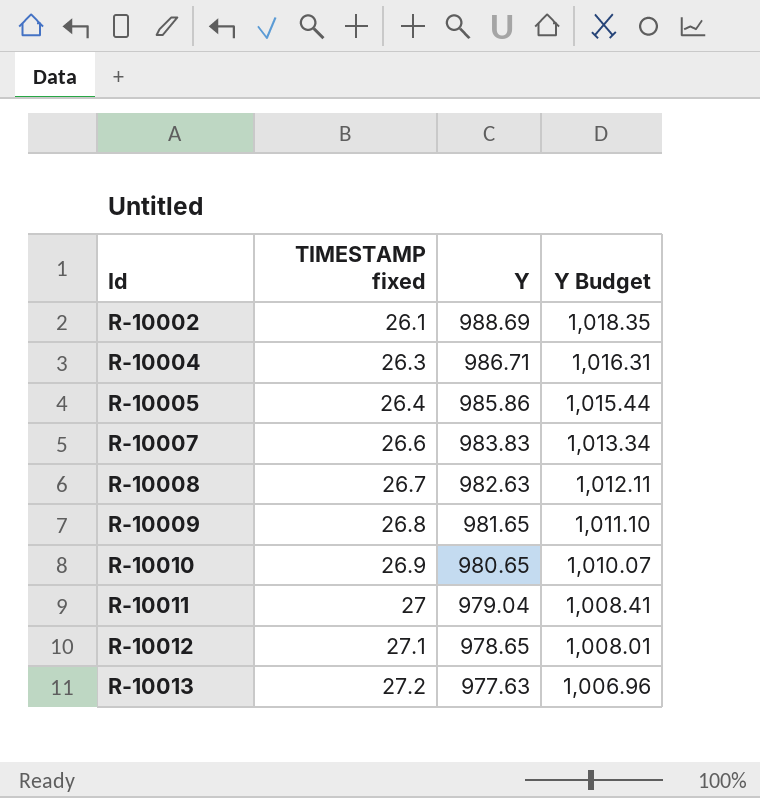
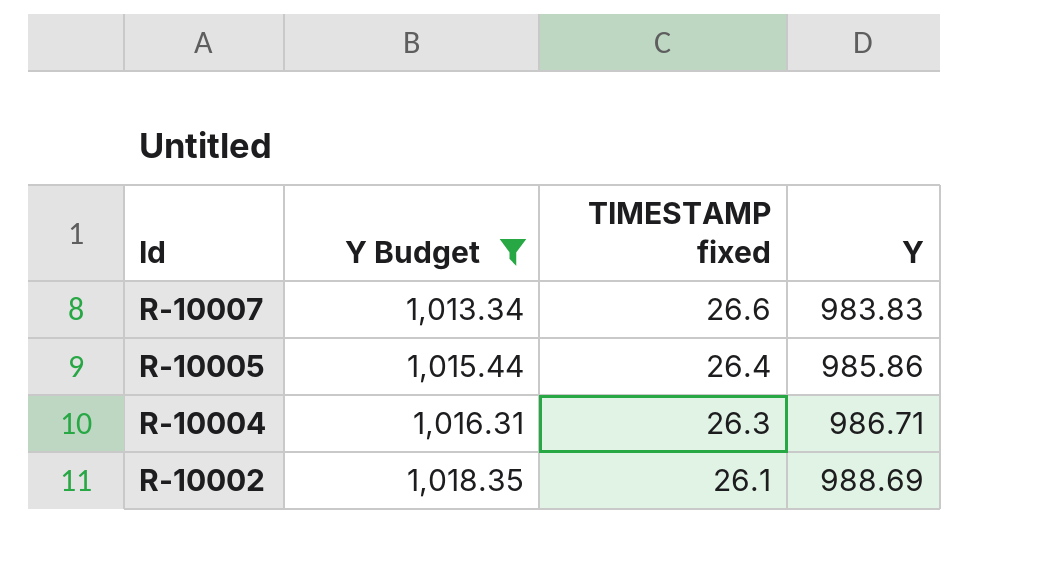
filter: none -> Y Budget >= 1,013.34
row order: Id ascending -> Id descending
column Y Budget | position: 4 -> 2

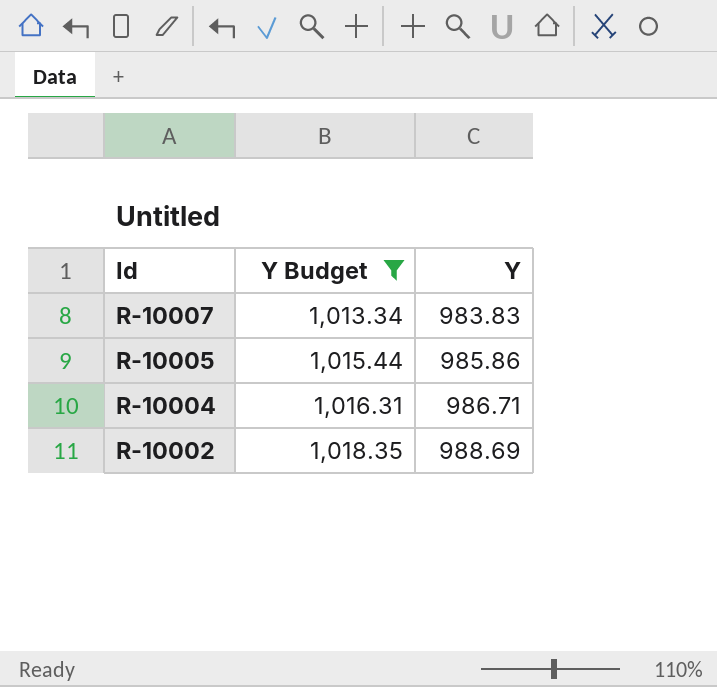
column TIMESTAMP fixed | position: 3 -> none

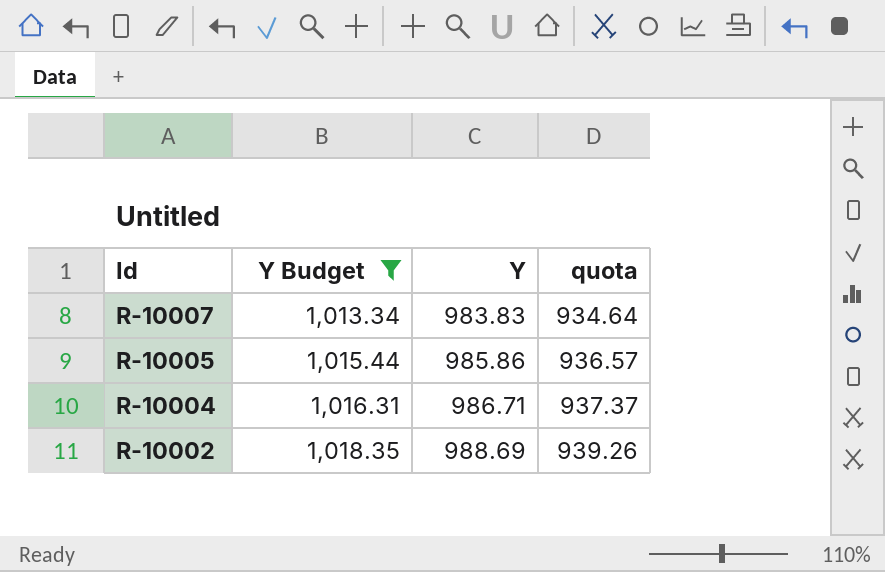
column quota | formula: none -> [Y] * 0.95

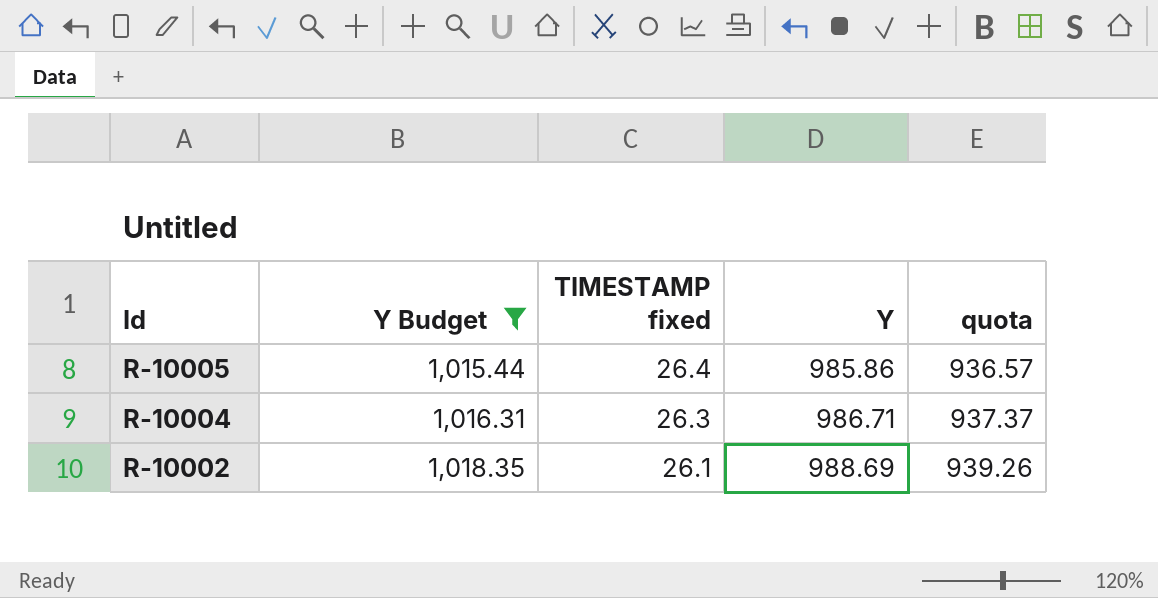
column TIMESTAMP fixed | position: none -> 3
row R-10007: 1,013.34 | 983.83 | 934.64 -> none

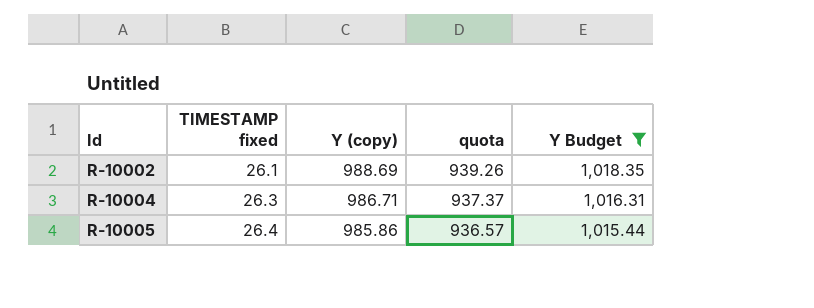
row order: Id descending -> Id ascending
column name: Y -> Y (copy)
column Y Budget | position: 2 -> 5

